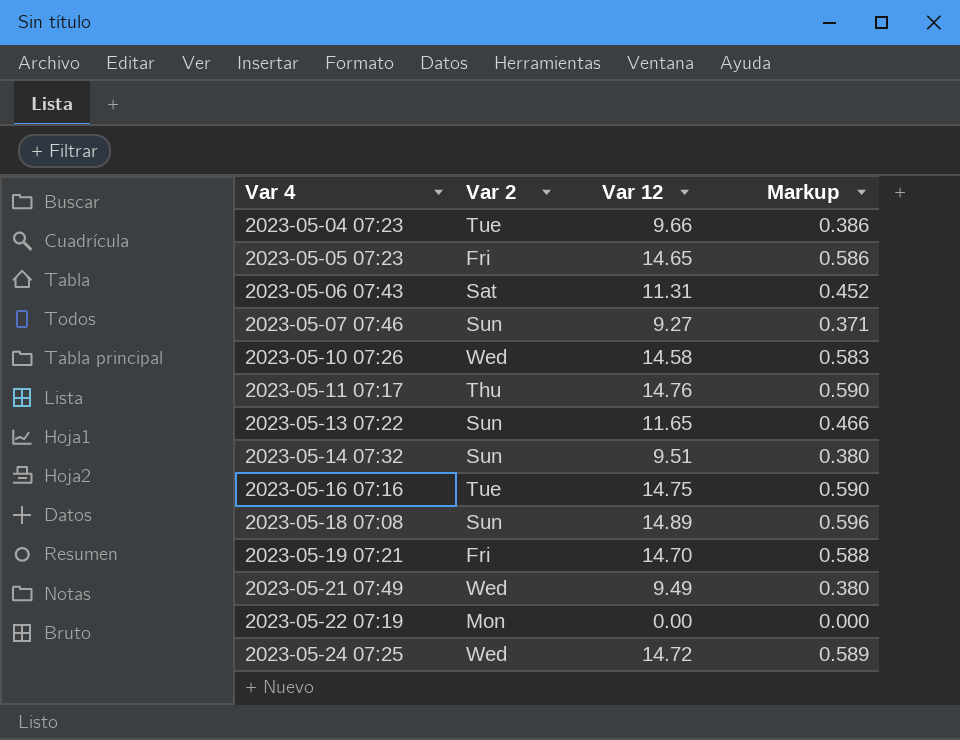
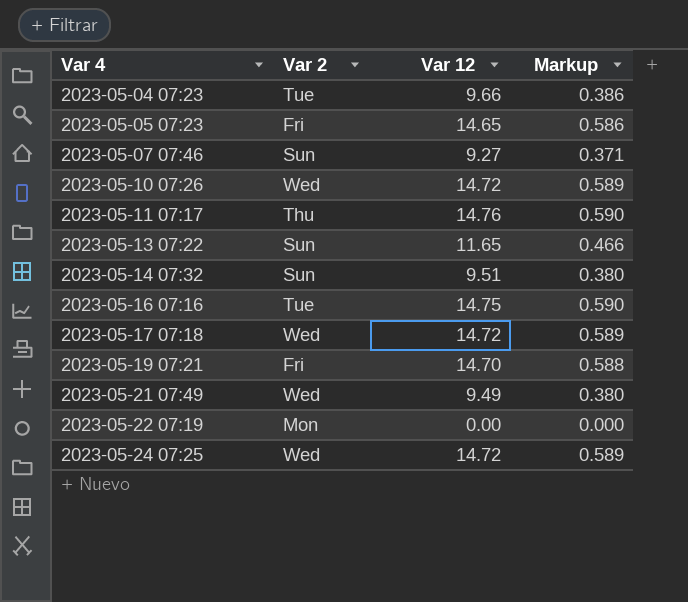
row 2023-05-06 07:43: Sat | 11.31 | 0.452 -> none
row 2023-05-18 07:08: Sun | 14.89 | 0.596 -> none
2023-05-10 07:26 | Var 12: 14.58 -> 14.72
2023-05-10 07:26 | Markup: 0.583 -> 0.589
row 2023-05-17 07:18: none -> Wed | 14.72 | 0.589

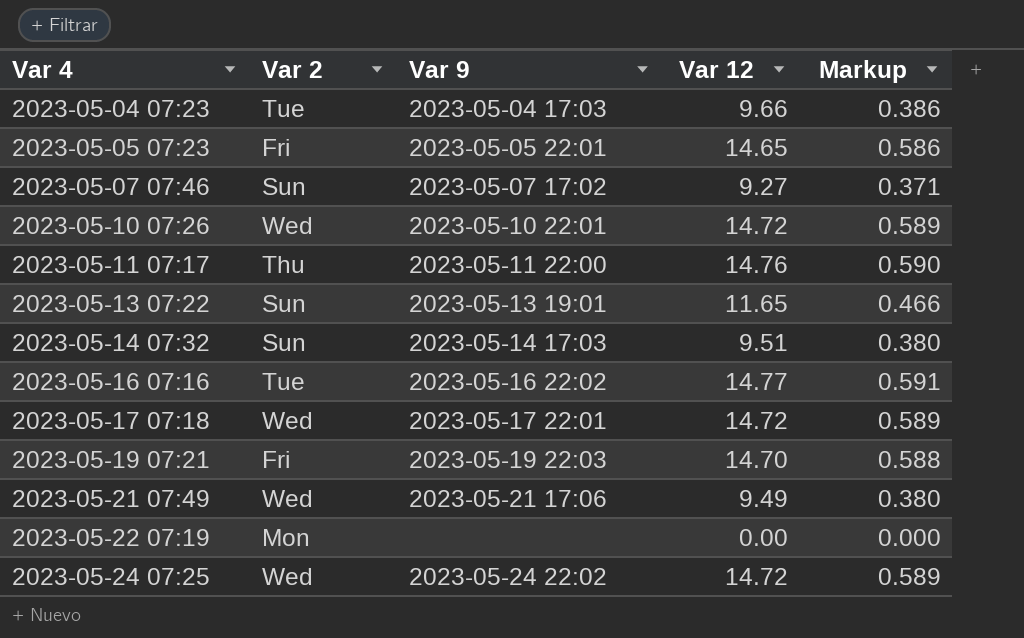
column Var 9 | position: none -> 3
2023-05-16 07:16 | Var 12: 14.75 -> 14.77
2023-05-16 07:16 | Markup: 0.590 -> 0.591

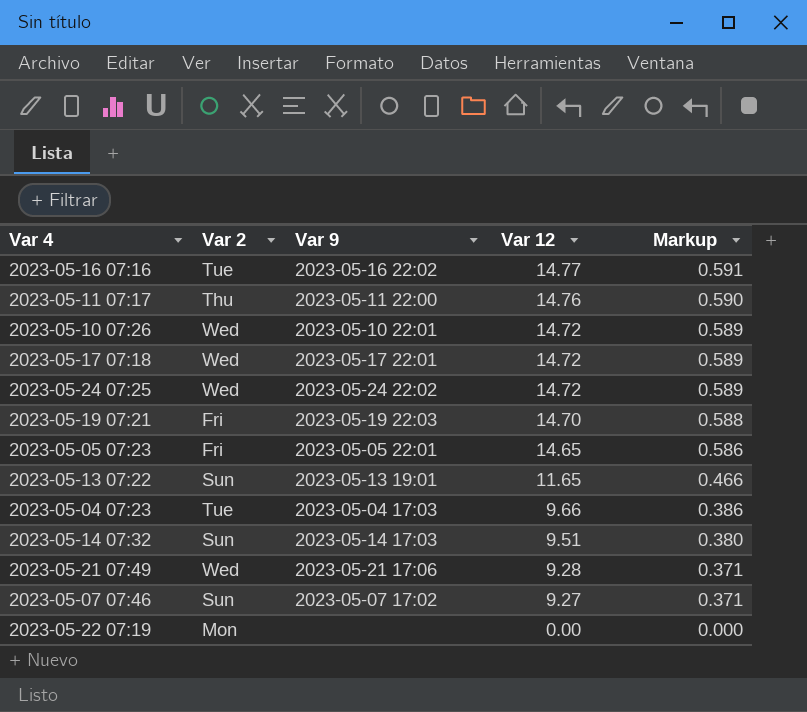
row order: Var 4 ascending -> Var 12 descending
2023-05-21 07:49 | Var 12: 9.49 -> 9.28
2023-05-21 07:49 | Markup: 0.380 -> 0.371

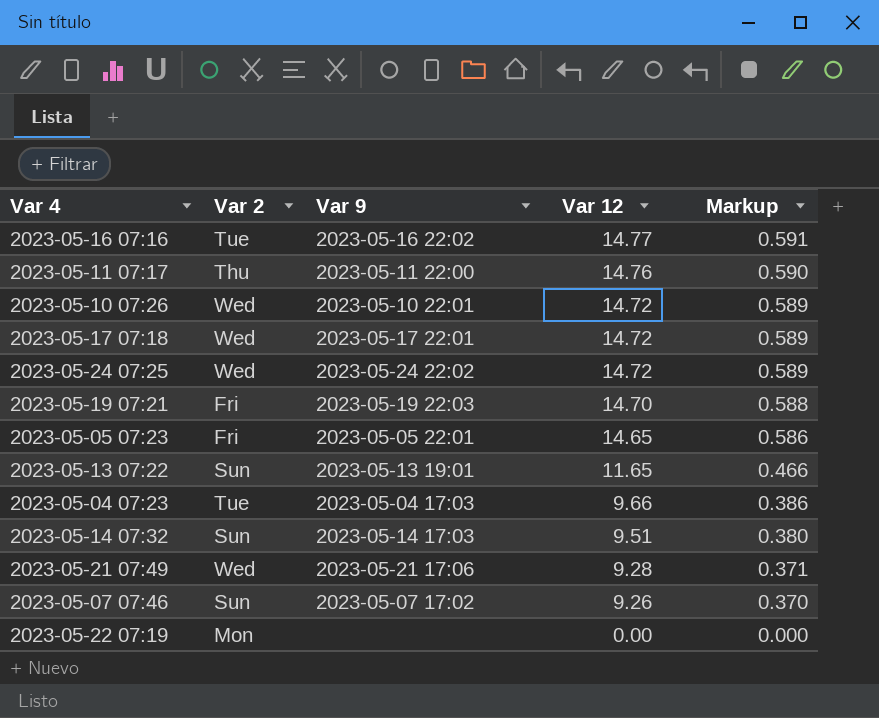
2023-05-07 07:46 | Var 12: 9.27 -> 9.26
2023-05-07 07:46 | Markup: 0.371 -> 0.370

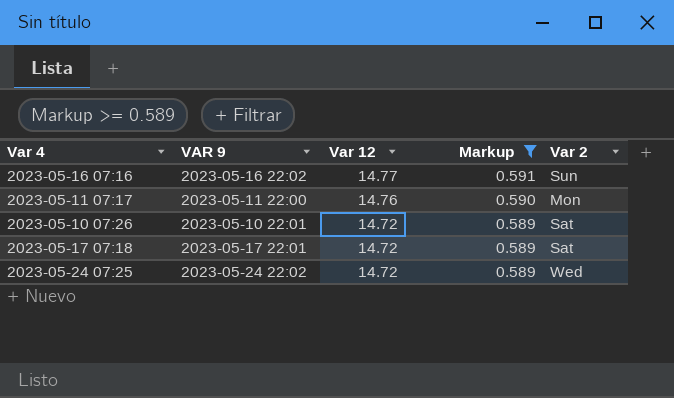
filter: none -> Markup >= 0.589
column name: Var 9 -> VAR 9
column Var 2 | position: 2 -> 5
2023-05-16 07:16 | Var 2: Tue -> Sun
2023-05-11 07:17 | Var 2: Thu -> Mon
2023-05-10 07:26 | Var 2: Wed -> Sat
2023-05-17 07:18 | Var 2: Wed -> Sat

